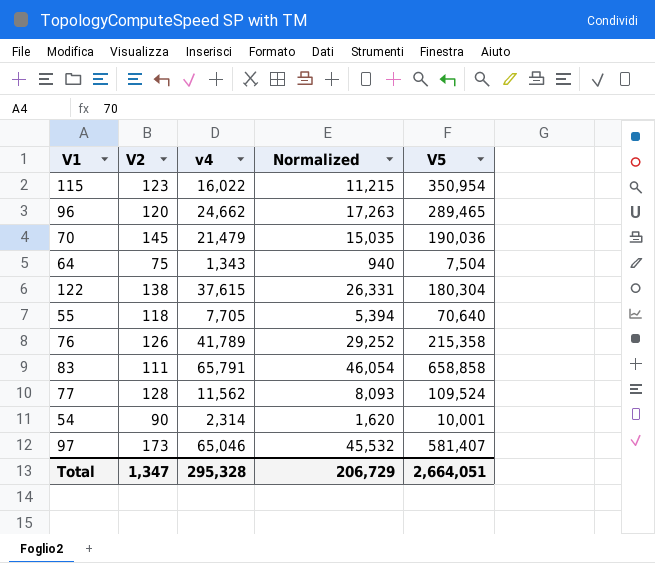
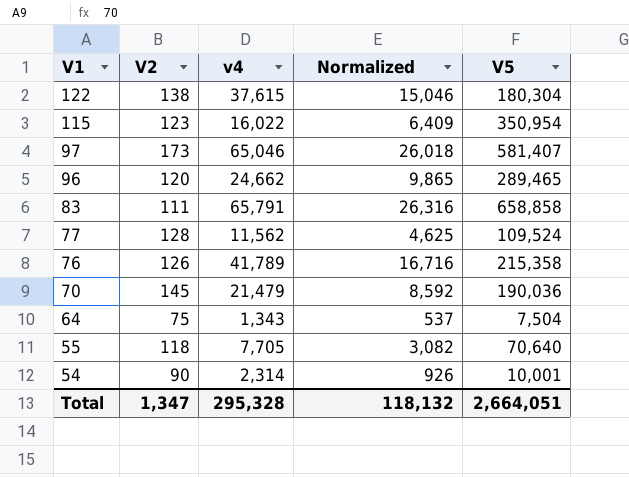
row order: none -> V1 descending
column Normalized | formula: [v4] * 0.7 -> [v4] * 0.4
Total | Normalized: 206,729 -> 118,132

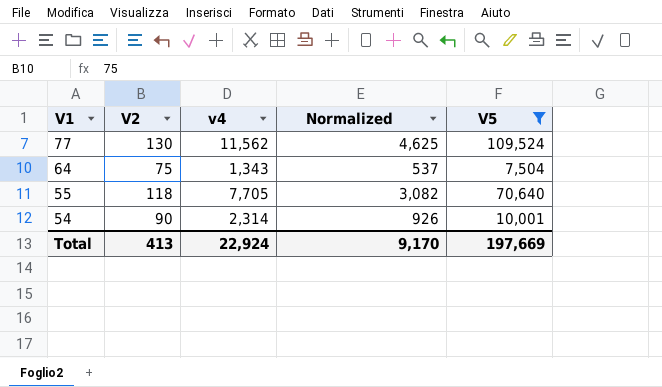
filter: none -> V5 <= 109,524
77 | V2: 128 -> 130
Total | V2: 1,347 -> 413
Total | v4: 295,328 -> 22,924
Total | Normalized: 118,132 -> 9,170
Total | V5: 2,664,051 -> 197,669

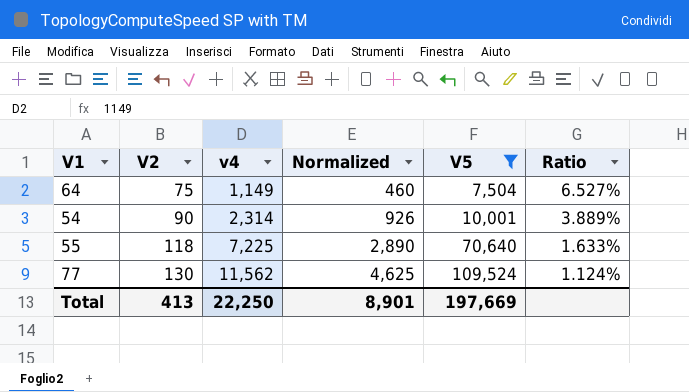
row order: V1 descending -> V2 ascending
column Ratio | formula: none -> [V2] / [v4]
64 | v4: 1,343 -> 1,149
64 | Normalized: 537 -> 460
55 | v4: 7,705 -> 7,225
55 | Normalized: 3,082 -> 2,890
Total | v4: 22,924 -> 22,250
Total | Normalized: 9,170 -> 8,901

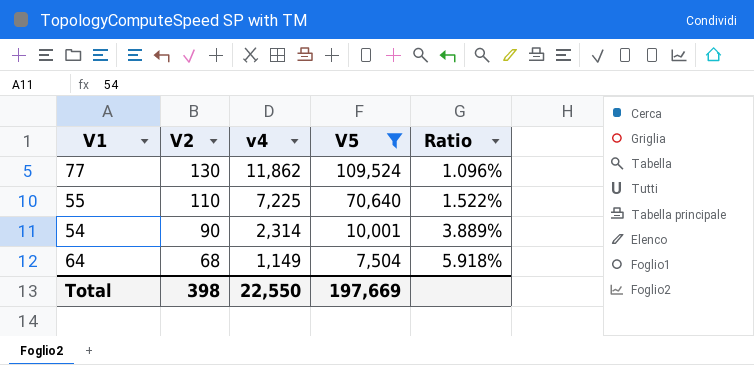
row order: V2 ascending -> V2 descending
column Normalized | formula: [v4] * 0.4 -> none
77 | v4: 11,562 -> 11,862
77 | Ratio: 1.124% -> 1.096%
55 | V2: 118 -> 110
55 | Ratio: 1.633% -> 1.522%
64 | V2: 75 -> 68
64 | Ratio: 6.527% -> 5.918%
Total | V2: 413 -> 398
Total | v4: 22,250 -> 22,550

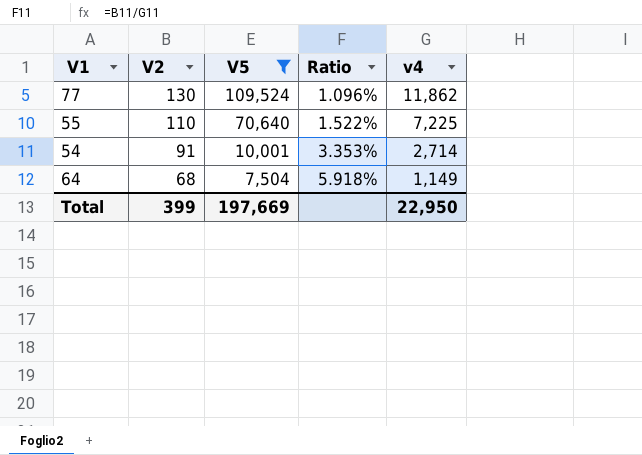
column v4 | position: 3 -> 5
54 | V2: 90 -> 91
54 | Ratio: 3.889% -> 3.353%
54 | v4: 2,314 -> 2,714
Total | V2: 398 -> 399
Total | v4: 22,550 -> 22,950

